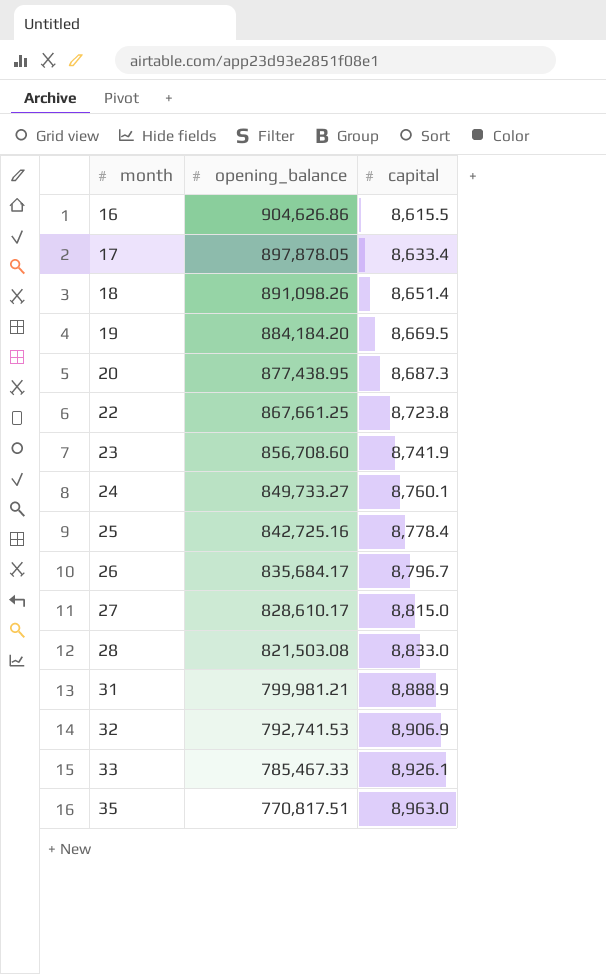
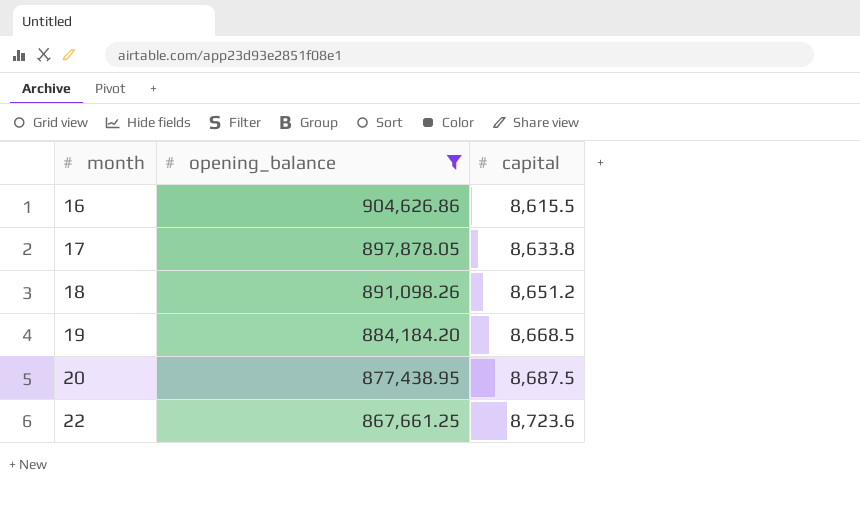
filter: none -> opening_balance >= 867,661.25
17 | capital: 8,633.4 -> 8,633.8
18 | capital: 8,651.4 -> 8,651.2
19 | capital: 8,669.5 -> 8,668.5
20 | capital: 8,687.3 -> 8,687.5
22 | capital: 8,723.8 -> 8,723.6

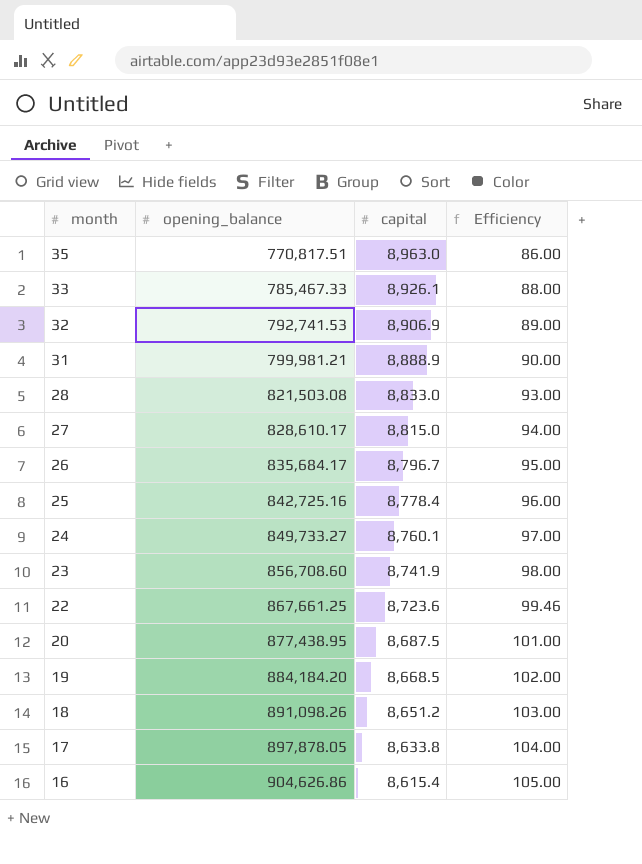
filter: opening_balance >= 867,661.25 -> none
row order: month ascending -> month descending
column Efficiency | formula: none -> [opening_balance] / [capital]
16 | capital: 8,615.5 -> 8,615.4

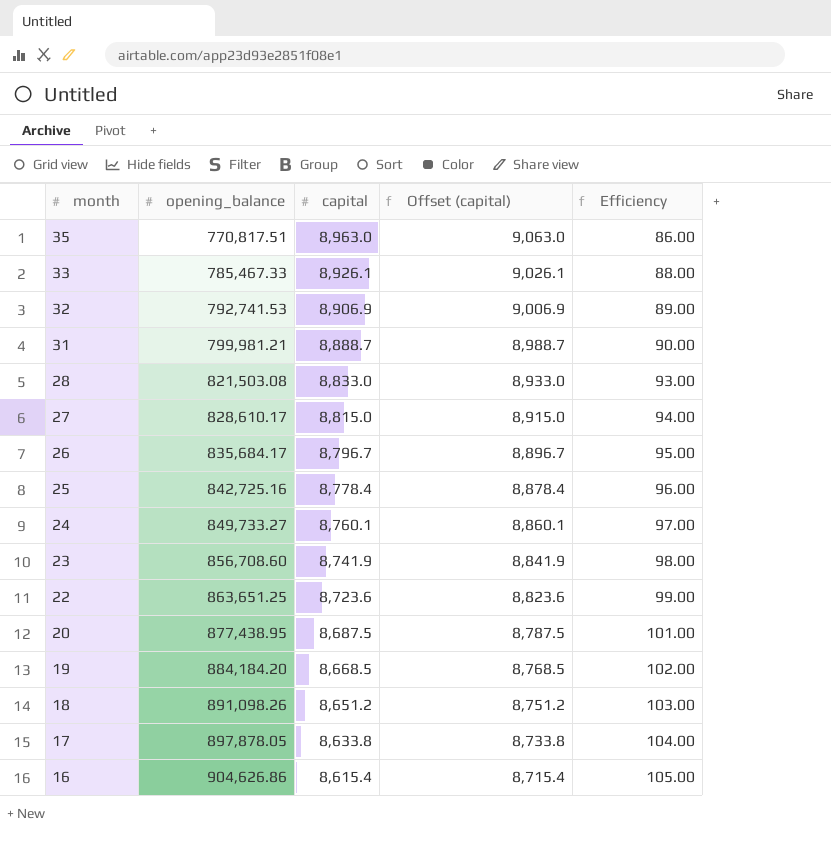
column Offset (capital) | formula: none -> [capital] + 100
31 | capital: 8,888.9 -> 8,888.7
22 | opening_balance: 867,661.25 -> 863,651.25
22 | Efficiency: 99.46 -> 99.00

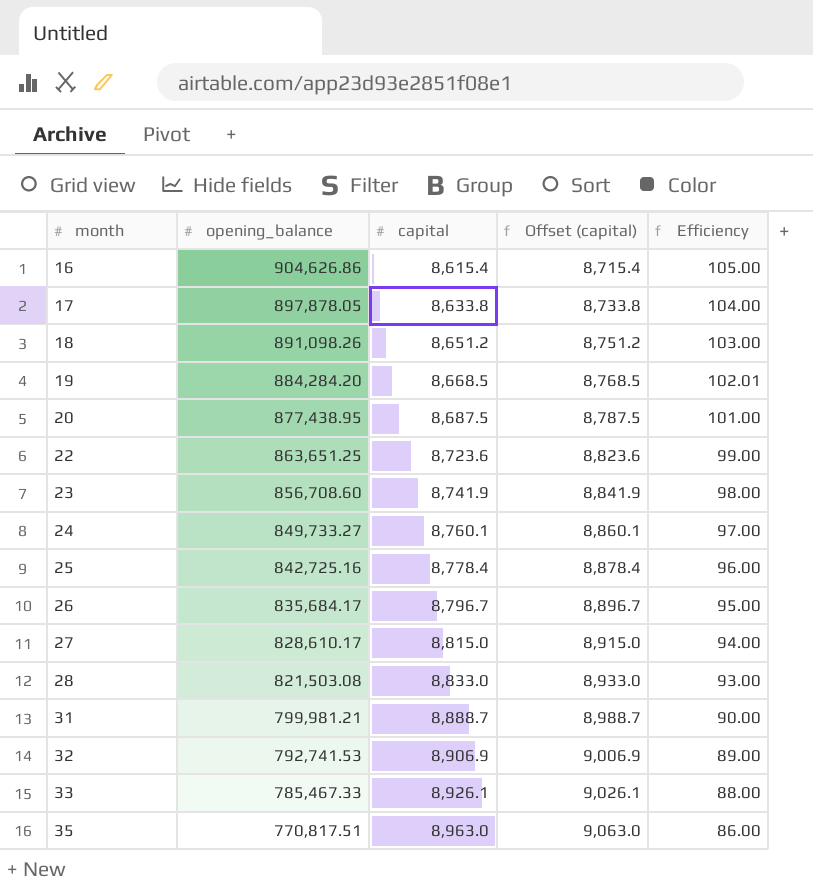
row order: month descending -> month ascending
19 | opening_balance: 884,184.20 -> 884,284.20
19 | Efficiency: 102.00 -> 102.01

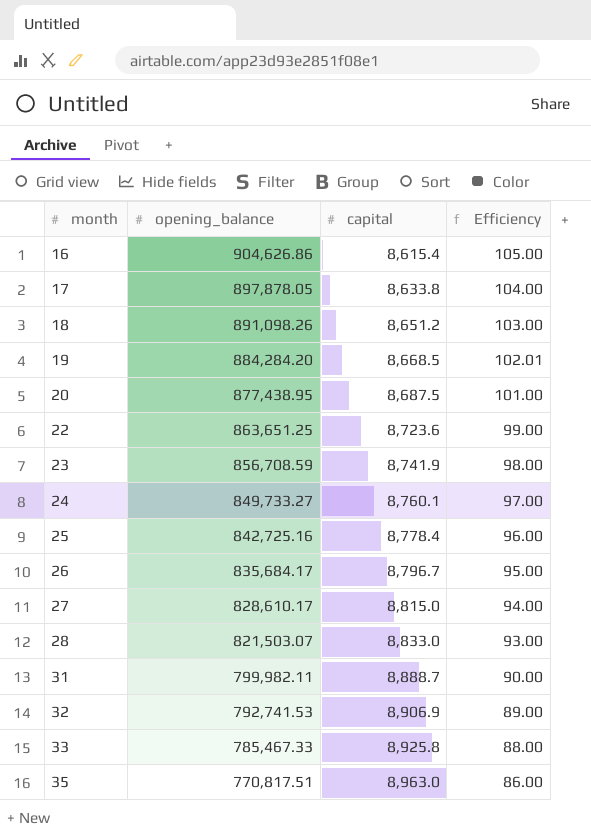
column Offset (capital) | formula: [capital] + 100 -> none
23 | opening_balance: 856,708.60 -> 856,708.59
28 | opening_balance: 821,503.08 -> 821,503.07
31 | opening_balance: 799,981.21 -> 799,982.11
33 | capital: 8,926.1 -> 8,925.8

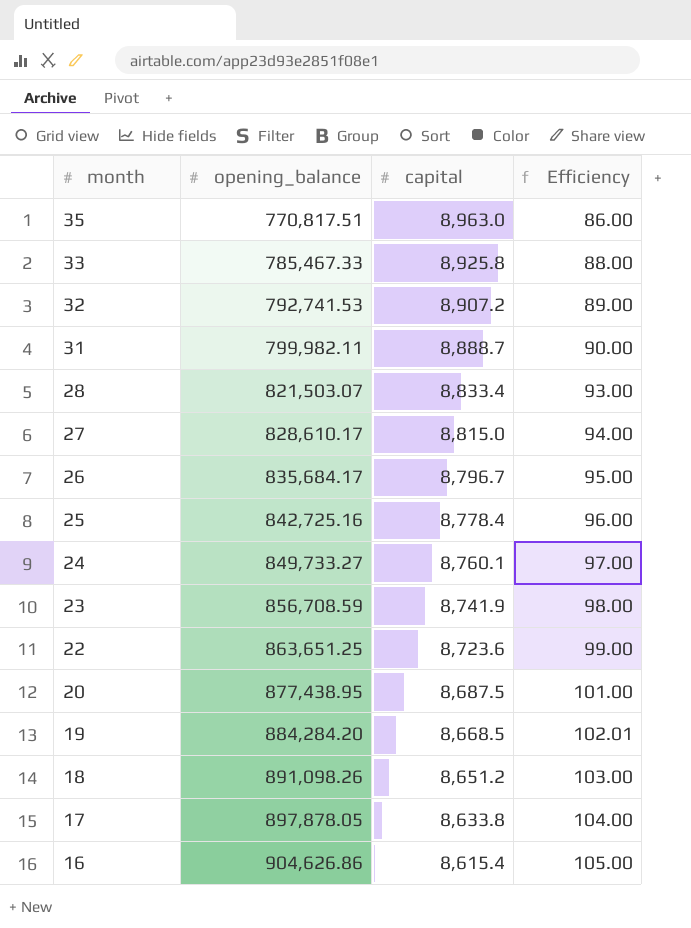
row order: month ascending -> month descending
32 | capital: 8,906.9 -> 8,907.2
28 | capital: 8,833.0 -> 8,833.4

